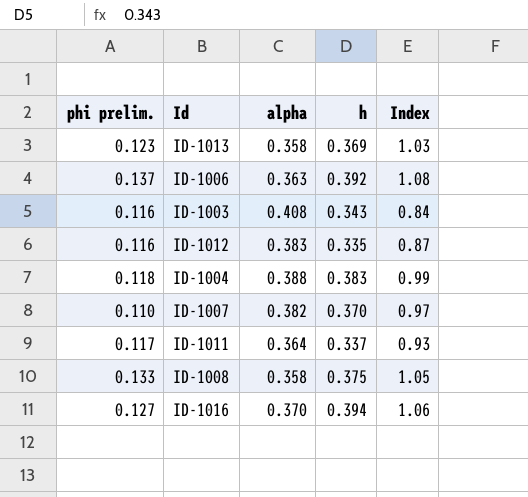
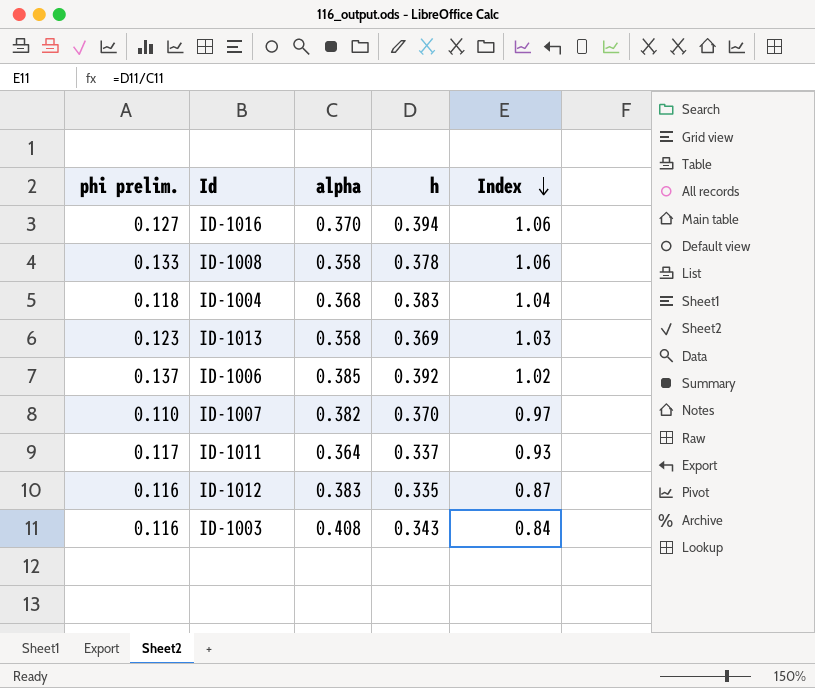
row order: none -> Index descending
ID-1008 | h: 0.375 -> 0.378
ID-1008 | Index: 1.05 -> 1.06
ID-1004 | alpha: 0.388 -> 0.368
ID-1004 | Index: 0.99 -> 1.04
ID-1006 | alpha: 0.363 -> 0.385
ID-1006 | Index: 1.08 -> 1.02

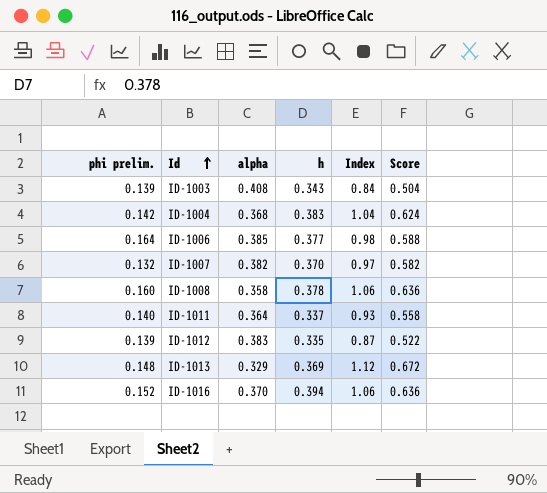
row order: Index descending -> Id ascending
column Score | formula: none -> [Index] * 0.6
ID-1003 | phi prelim.: 0.116 -> 0.139
ID-1004 | phi prelim.: 0.118 -> 0.142
ID-1006 | phi prelim.: 0.137 -> 0.164
ID-1006 | h: 0.392 -> 0.377
ID-1006 | Index: 1.02 -> 0.98
ID-1007 | phi prelim.: 0.110 -> 0.132
ID-1008 | phi prelim.: 0.133 -> 0.160
ID-1011 | phi prelim.: 0.117 -> 0.140
ID-1012 | phi prelim.: 0.116 -> 0.139
ID-1013 | phi prelim.: 0.123 -> 0.148
ID-1013 | alpha: 0.358 -> 0.329
ID-1013 | Index: 1.03 -> 1.12
ID-1016 | phi prelim.: 0.127 -> 0.152

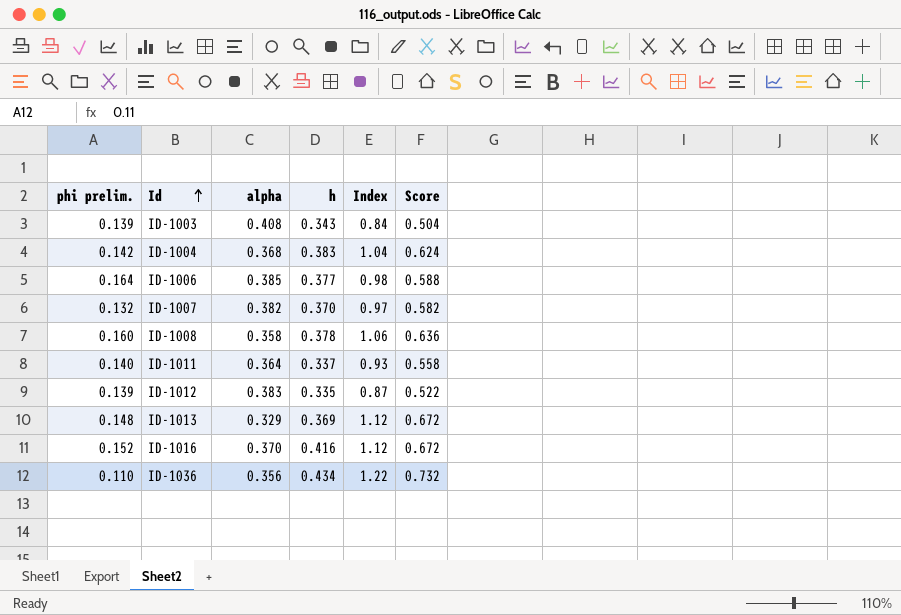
ID-1016 | h: 0.394 -> 0.416
ID-1016 | Index: 1.06 -> 1.12
ID-1016 | Score: 0.636 -> 0.672
row ID-1036: none -> 0.110 | 0.356 | 0.434 | 1.22 | 0.732

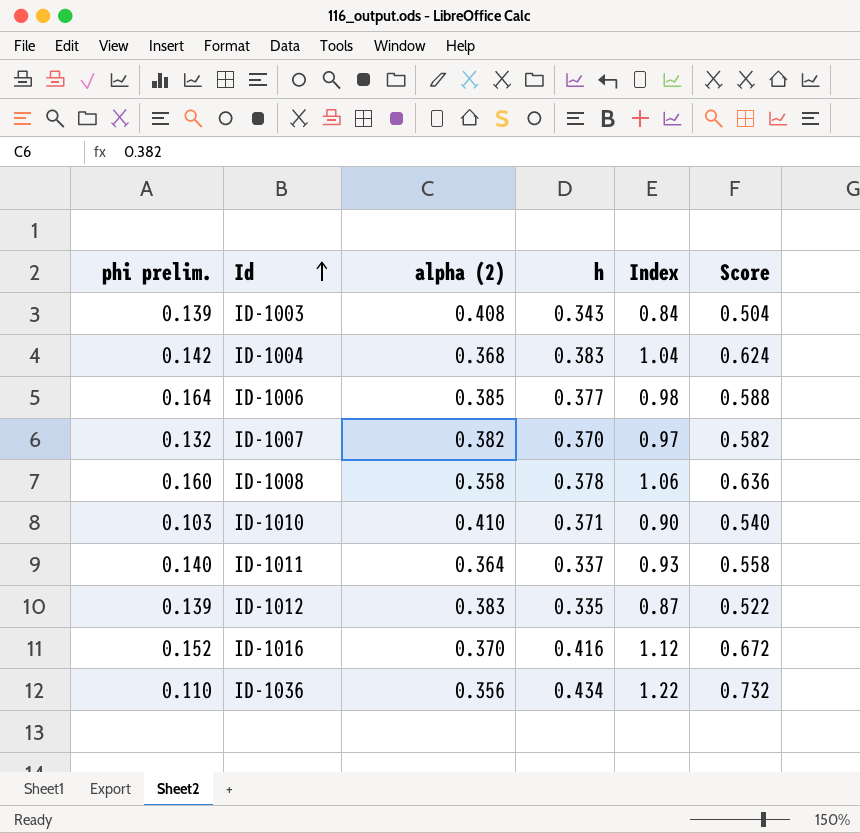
column name: alpha -> alpha (2)
row ID-1013: 0.148 | 0.329 | 0.369 | 1.12 | 0.672 -> none
row ID-1010: none -> 0.103 | 0.410 | 0.371 | 0.90 | 0.540

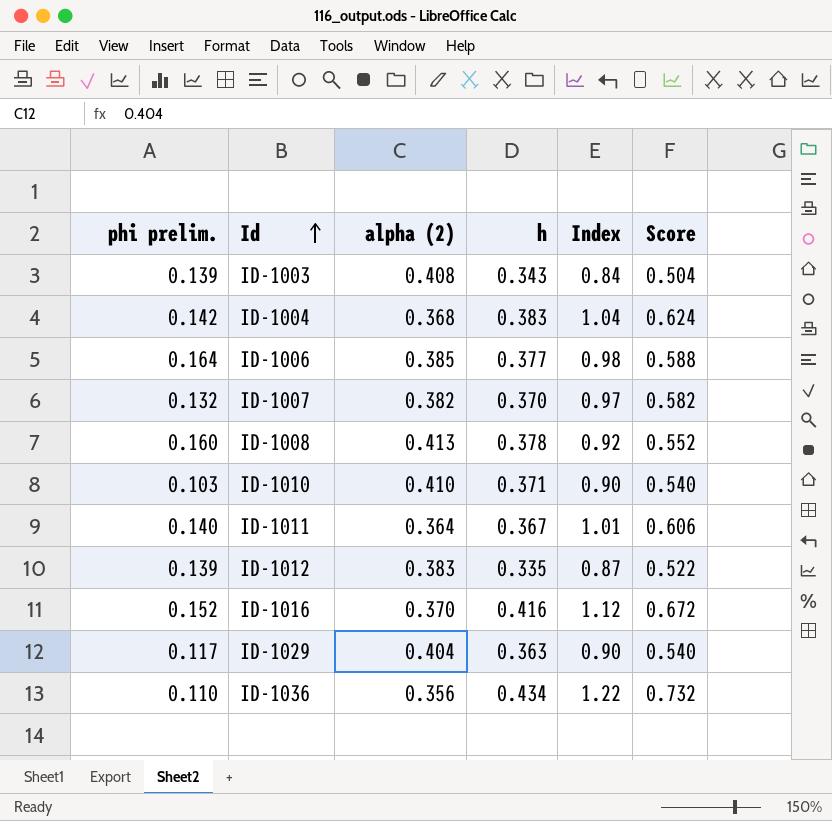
ID-1008 | alpha (2): 0.358 -> 0.413
ID-1008 | Index: 1.06 -> 0.92
ID-1008 | Score: 0.636 -> 0.552
ID-1011 | h: 0.337 -> 0.367
ID-1011 | Index: 0.93 -> 1.01
ID-1011 | Score: 0.558 -> 0.606
row ID-1029: none -> 0.117 | 0.404 | 0.363 | 0.90 | 0.540

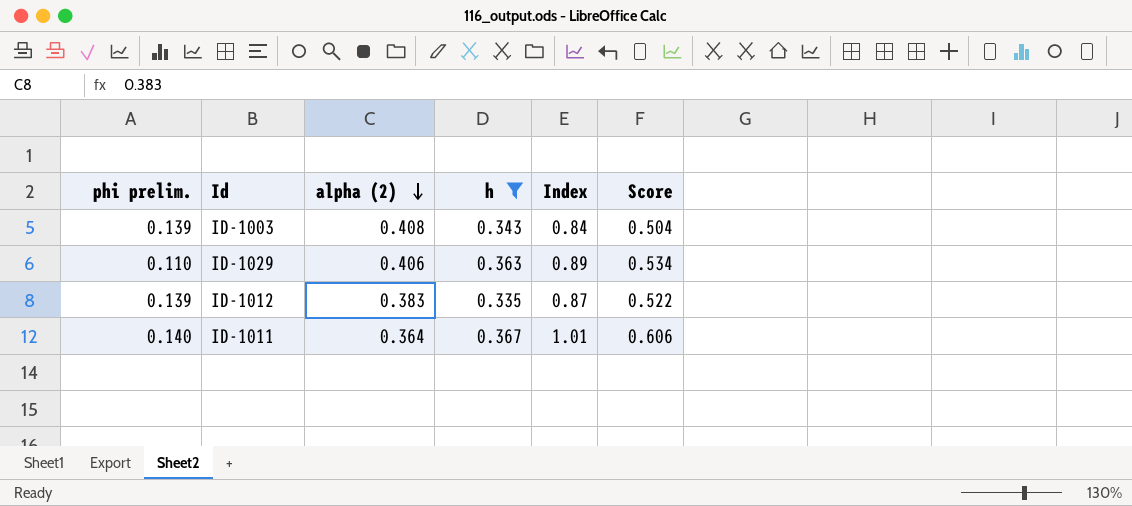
filter: none -> h <= 0.367
row order: Id ascending -> alpha (2) descending
ID-1029 | phi prelim.: 0.117 -> 0.110
ID-1029 | alpha (2): 0.404 -> 0.406
ID-1029 | Index: 0.90 -> 0.89
ID-1029 | Score: 0.540 -> 0.534

